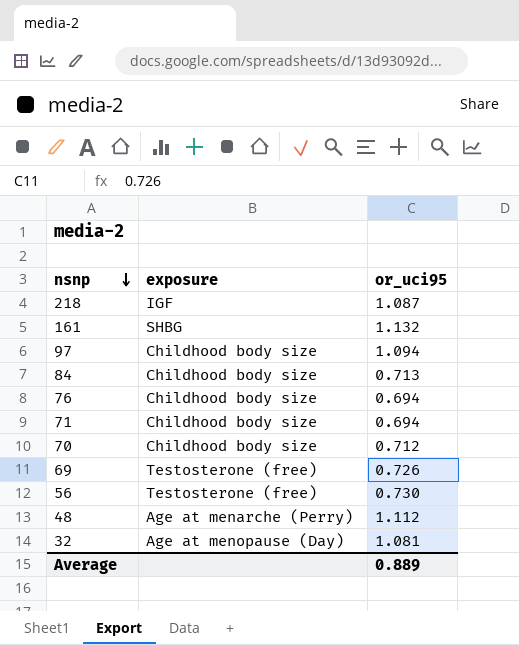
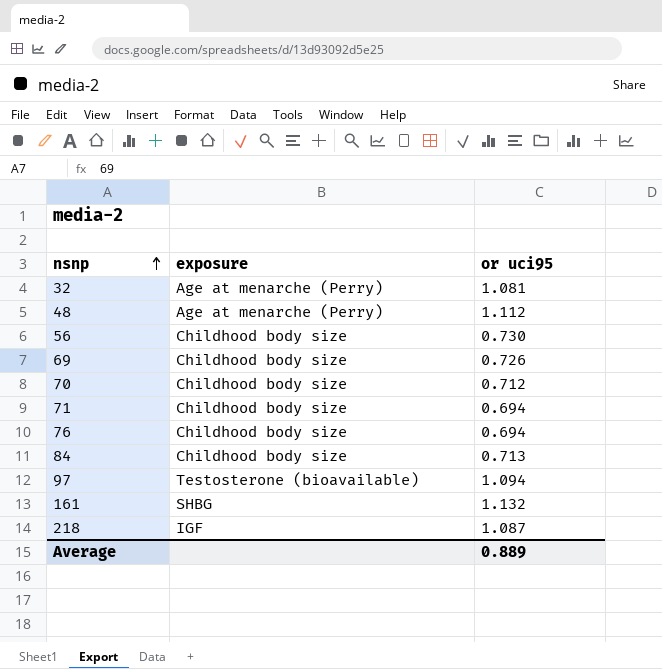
row order: nsnp descending -> nsnp ascending
column name: or_uci95 -> or uci95
32 | exposure: Age at menopause (Day) -> Age at menarche (Perry)
56 | exposure: Testosterone (free) -> Childhood body size
69 | exposure: Testosterone (free) -> Childhood body size
97 | exposure: Childhood body size -> Testosterone (bioavailable)

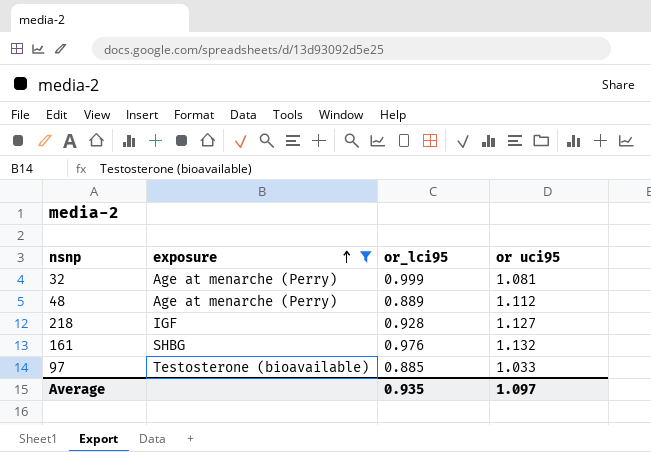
filter: none -> exposure != Childhood body size
row order: nsnp ascending -> exposure ascending
column or_lci95 | position: none -> 3
218 | or uci95: 1.087 -> 1.127
97 | or uci95: 1.094 -> 1.033
Average | or uci95: 0.889 -> 1.097

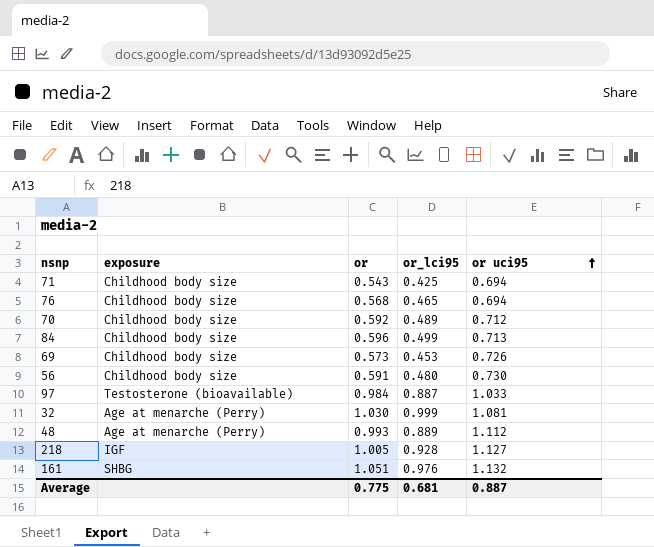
filter: exposure != Childhood body size -> none
row order: exposure ascending -> or uci95 ascending
column or | position: none -> 3
97 | or_lci95: 0.885 -> 0.887
Average | or_lci95: 0.935 -> 0.681
Average | or uci95: 1.097 -> 0.887

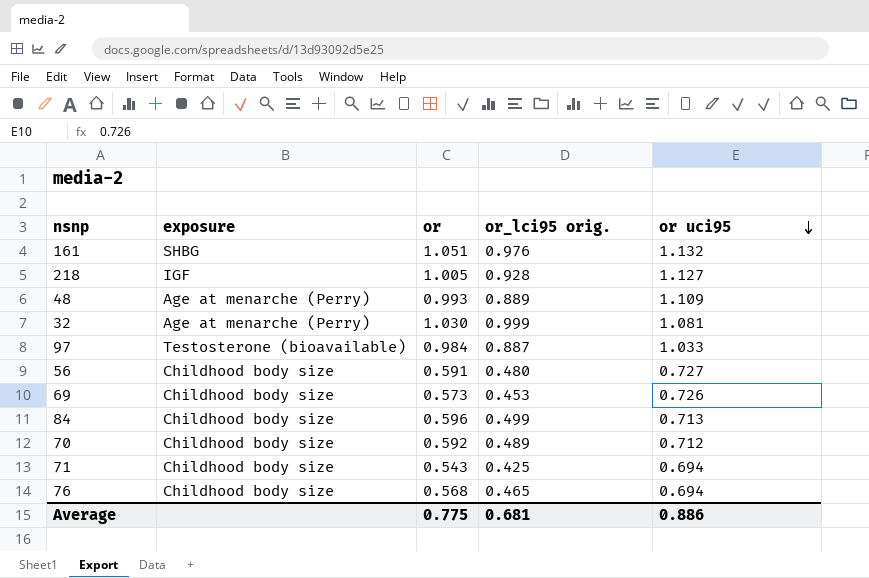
row order: or uci95 ascending -> or uci95 descending
column name: or_lci95 -> or_lci95 orig.
48 | or uci95: 1.112 -> 1.109
56 | or uci95: 0.730 -> 0.727
Average | or uci95: 0.887 -> 0.886

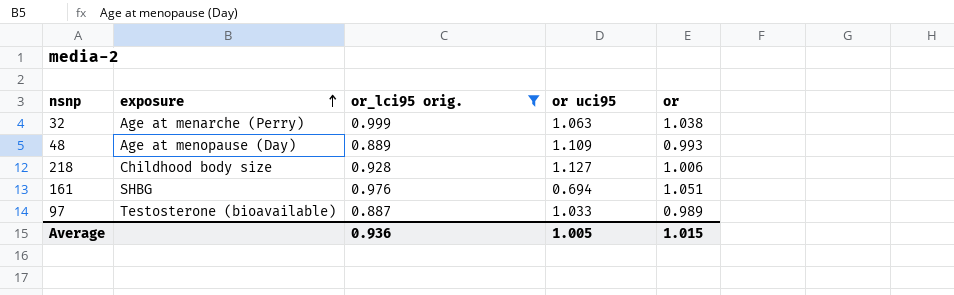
filter: none -> or_lci95 orig. >= 0.887
row order: or uci95 descending -> exposure ascending
column or | position: 3 -> 5
32 | or uci95: 1.081 -> 1.063
32 | or: 1.030 -> 1.038
48 | exposure: Age at menarche (Perry) -> Age at menopause (Day)
218 | exposure: IGF -> Childhood body size
218 | or: 1.005 -> 1.006
161 | or uci95: 1.132 -> 0.694
97 | or: 0.984 -> 0.989
Average | or_lci95 orig.: 0.681 -> 0.936
Average | or uci95: 0.886 -> 1.005
Average | or: 0.775 -> 1.015

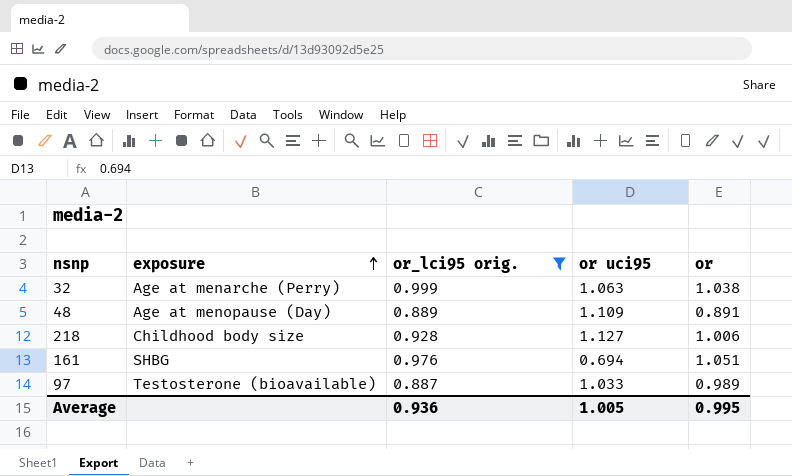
48 | or: 0.993 -> 0.891
Average | or: 1.015 -> 0.995

